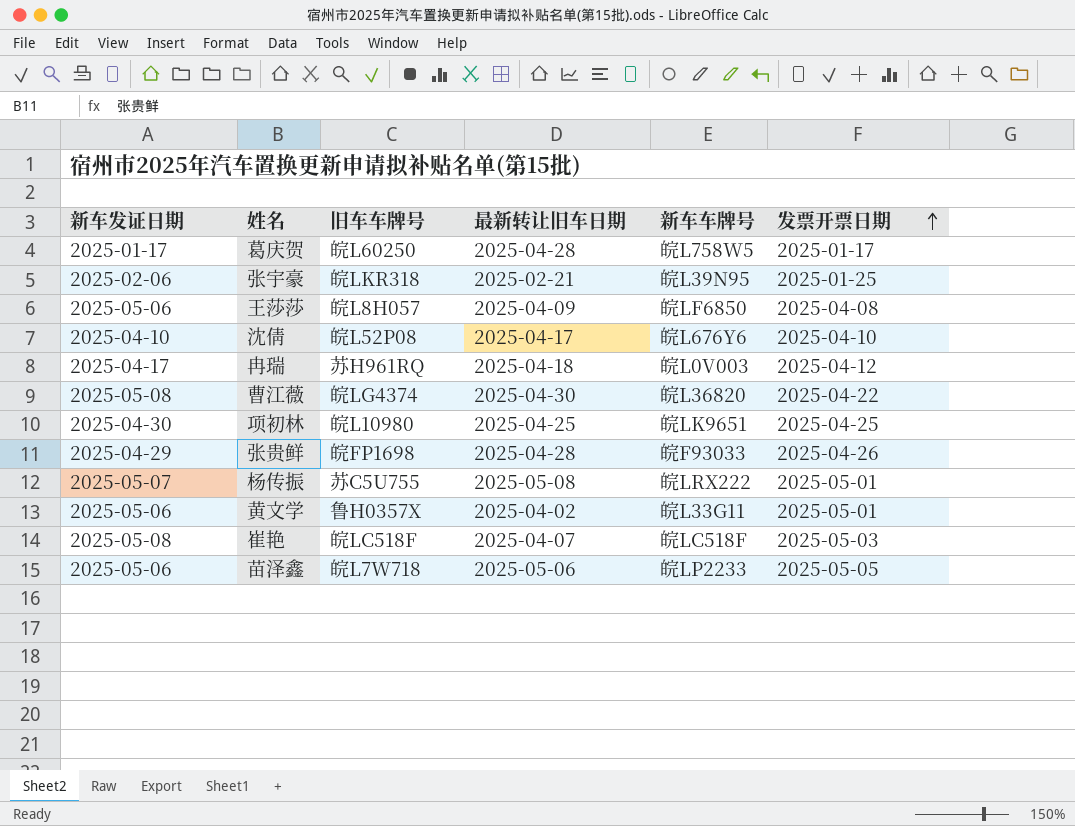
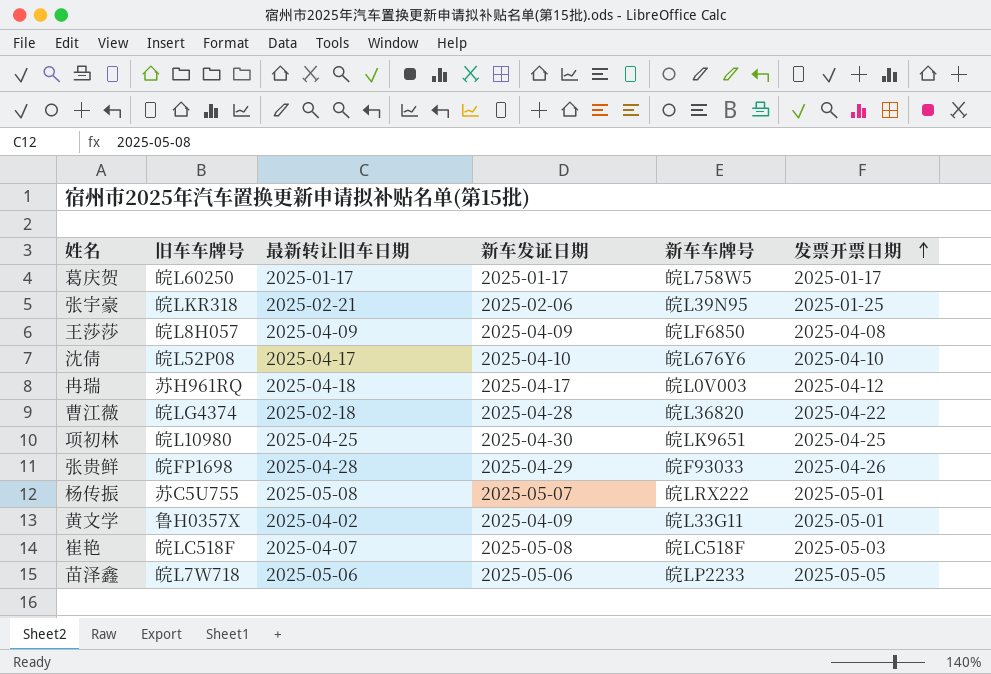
column 新车发证日期 | position: 1 -> 4
葛庆贺 | 最新转让旧车日期: 2025-04-28 -> 2025-01-17
王莎莎 | 新车发证日期: 2025-05-06 -> 2025-04-09
曹江薇 | 最新转让旧车日期: 2025-04-30 -> 2025-02-18
曹江薇 | 新车发证日期: 2025-05-08 -> 2025-04-28
黄文学 | 新车发证日期: 2025-05-06 -> 2025-04-09

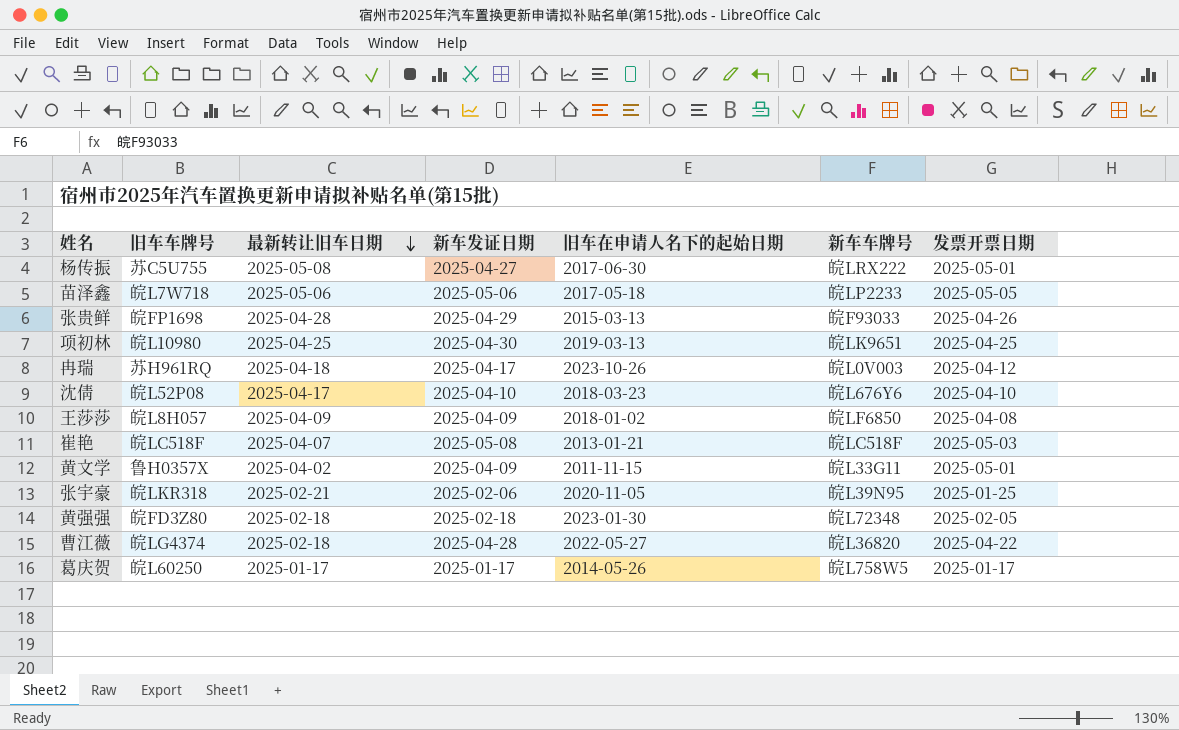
row order: 发票开票日期 ascending -> 最新转让旧车日期 descending
column 旧车在申请人名下的起始日期 | position: none -> 5
杨传振 | 新车发证日期: 2025-05-07 -> 2025-04-27
row 黄强强: none -> 皖FD3Z80 | 2025-02-18 | 2025-02-18 | 2023-01-30 | 皖L72348 | 2025-02-05

